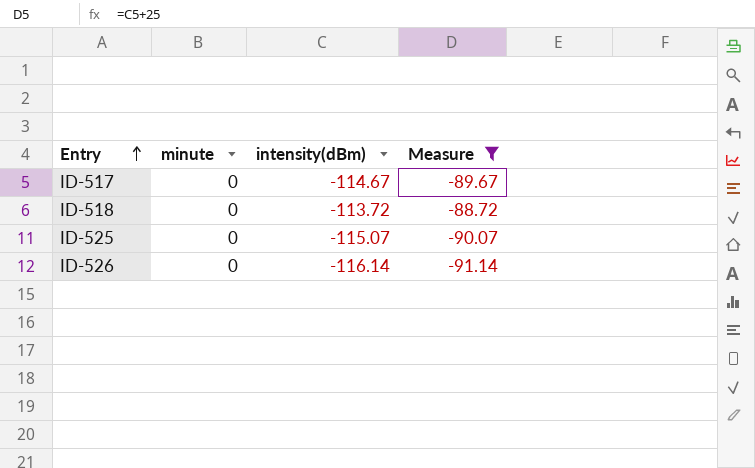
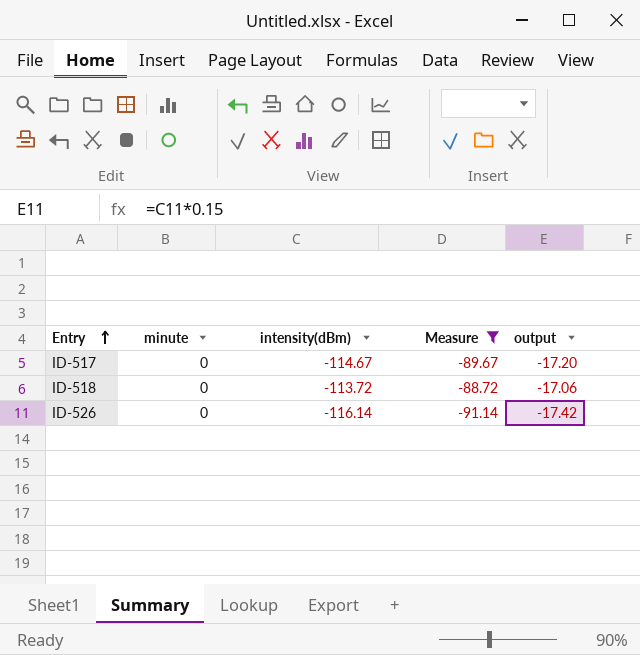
column output | formula: none -> [intensity(dBm)] * 0.15
row ID-525: 0 | -115.07 | -90.07 -> none

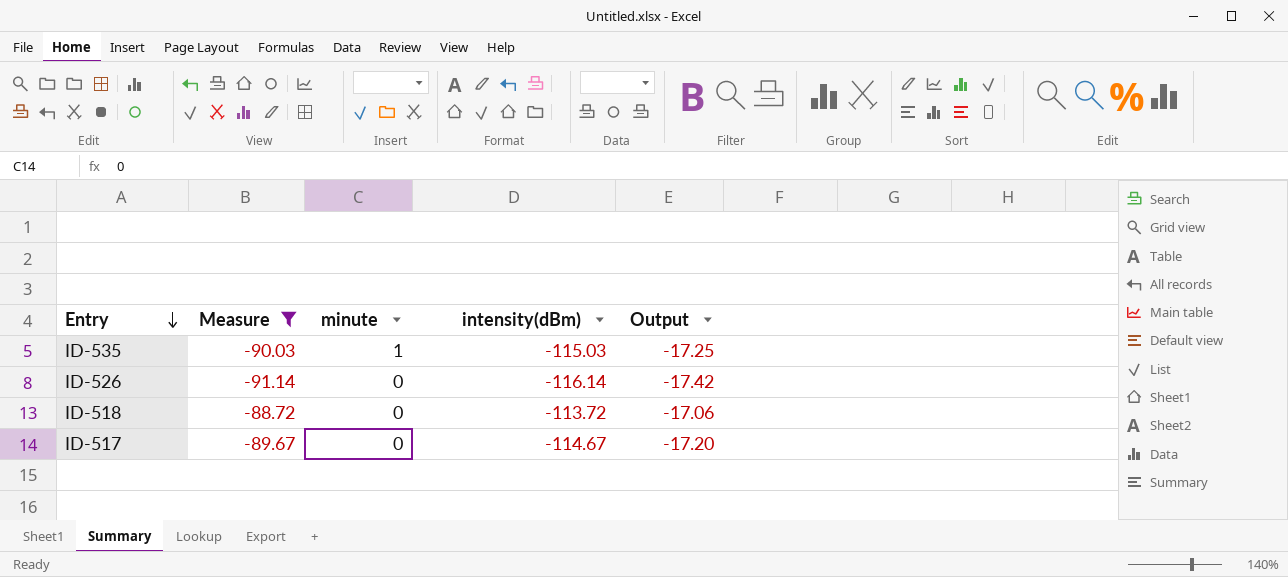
row order: Entry ascending -> Entry descending
column Measure | position: 4 -> 2
column name: output -> Output
row ID-535: none -> -90.03 | 1 | -115.03 | -17.25

